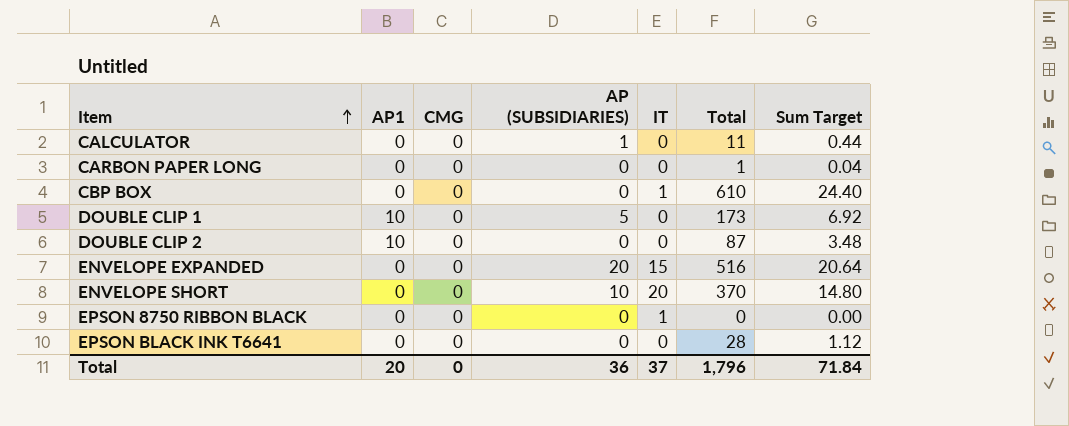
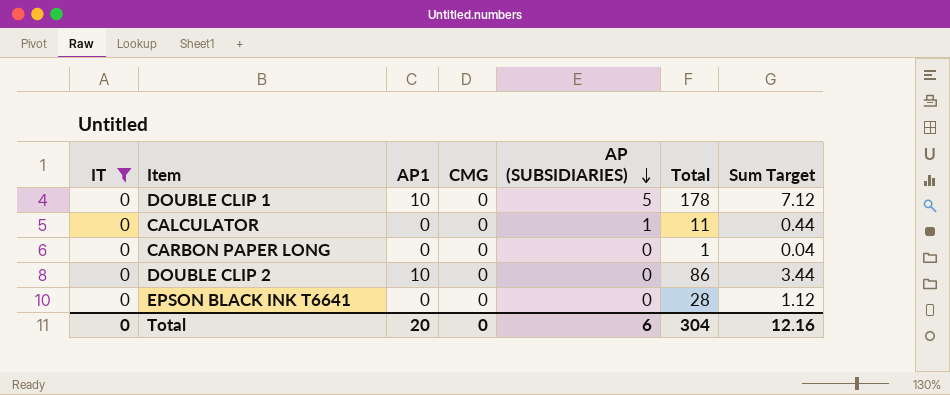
filter: none -> IT = 0
row order: Item ascending -> AP (SUBSIDIARIES) descending
column IT | position: 5 -> 1
DOUBLE CLIP 1 | Total: 173 -> 178
DOUBLE CLIP 1 | Sum Target: 6.92 -> 7.12
DOUBLE CLIP 2 | Total: 87 -> 86
DOUBLE CLIP 2 | Sum Target: 3.48 -> 3.44
Total | IT: 37 -> 0
Total | AP (SUBSIDIARIES): 36 -> 6
Total | Total: 1,796 -> 304
Total | Sum Target: 71.84 -> 12.16

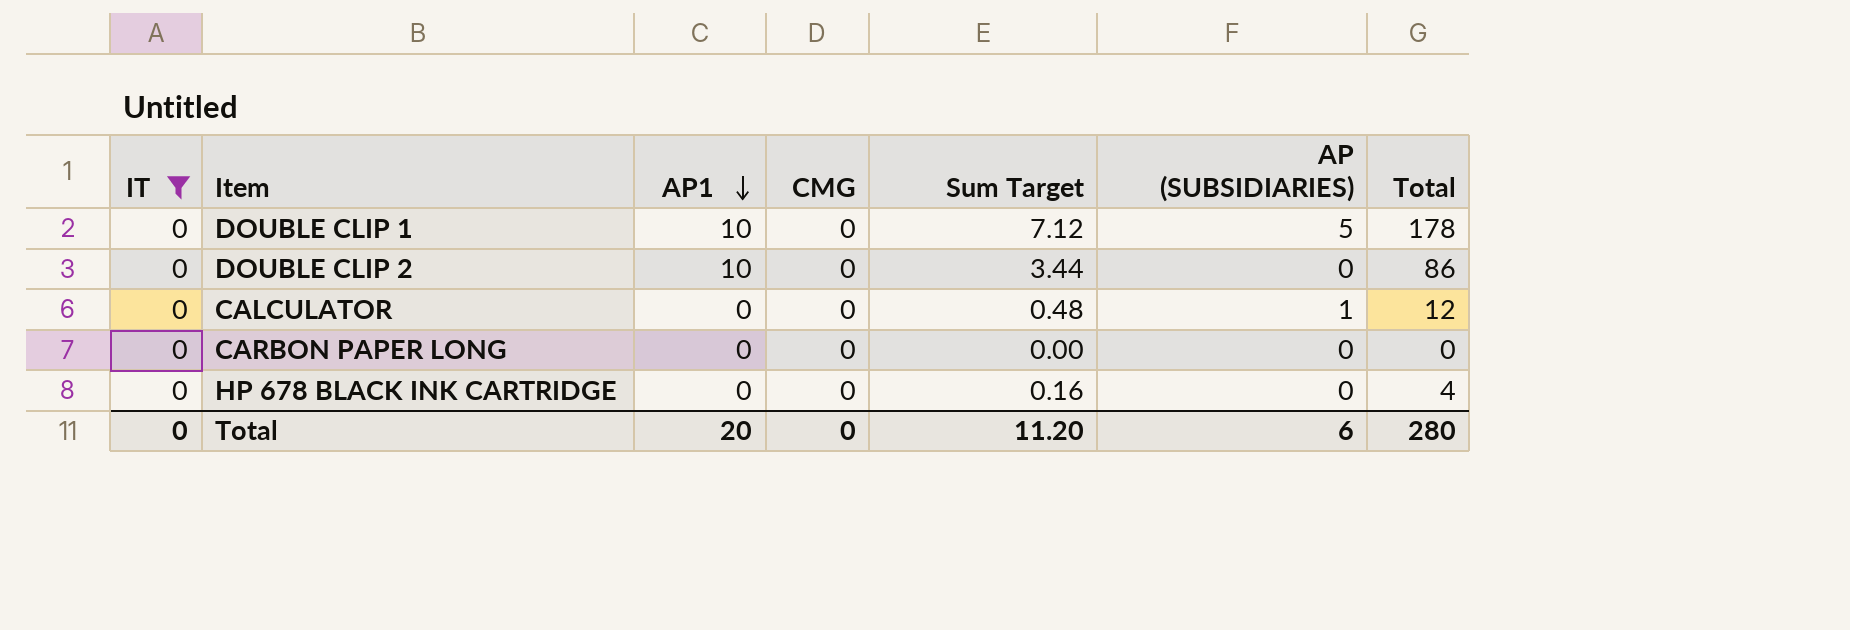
row order: AP (SUBSIDIARIES) descending -> AP1 descending
column Sum Target | position: 7 -> 5
row EPSON BLACK INK T6641: 0 | 0 | 0 | 0 | 28 | 1.12 -> none
CALCULATOR | Sum Target: 0.44 -> 0.48
CALCULATOR | Total: 11 -> 12
CARBON PAPER LONG | Sum Target: 0.04 -> 0.00
CARBON PAPER LONG | Total: 1 -> 0
row HP 678 BLACK INK CARTRIDGE: none -> 0 | 0 | 0 | 0.16 | 0 | 4
Total | Sum Target: 12.16 -> 11.20
Total | Total: 304 -> 280

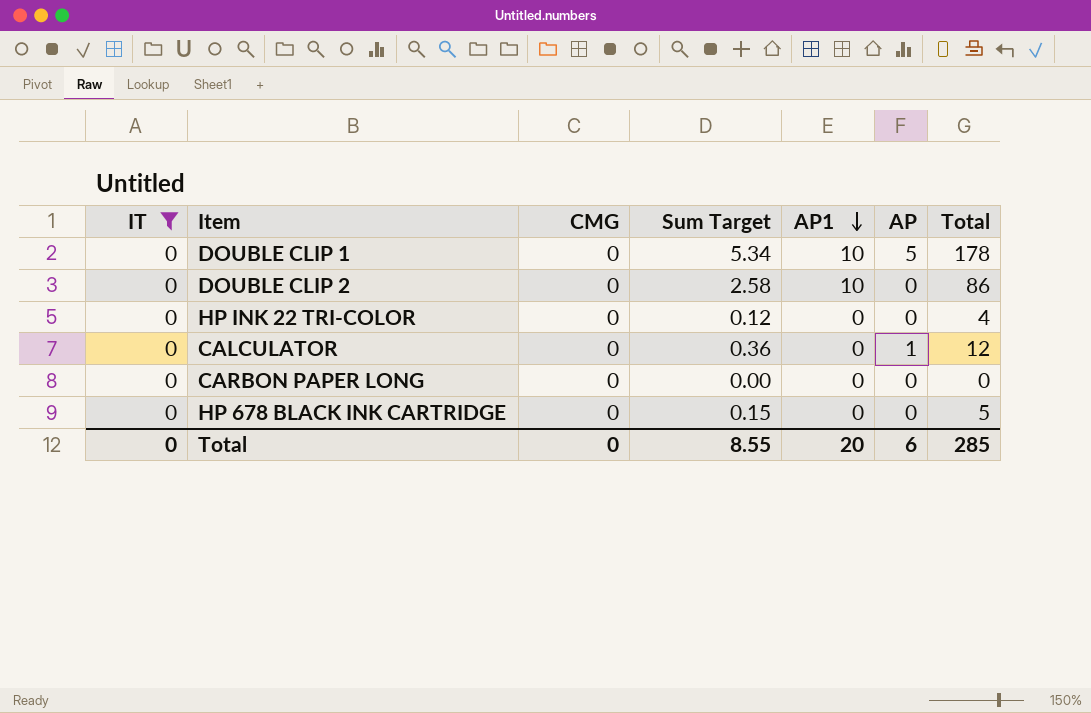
column Sum Target | formula: [Total] * 0.04 -> [Total] * 0.03
column AP1 | position: 3 -> 5
column name: AP (SUBSIDIARIES) -> AP
row HP INK 22 TRI-COLOR: none -> 0 | 0 | 0.12 | 0 | 0 | 4
HP 678 BLACK INK CARTRIDGE | Total: 4 -> 5
Total | Sum Target: 11.20 -> 8.55
Total | Total: 280 -> 285

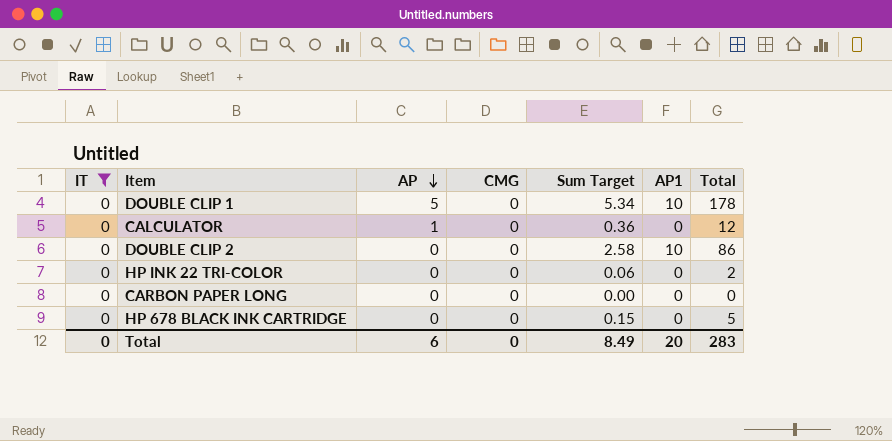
row order: AP1 descending -> AP descending
column AP | position: 6 -> 3
HP INK 22 TRI-COLOR | Sum Target: 0.12 -> 0.06
HP INK 22 TRI-COLOR | Total: 4 -> 2
Total | Sum Target: 8.55 -> 8.49
Total | Total: 285 -> 283

